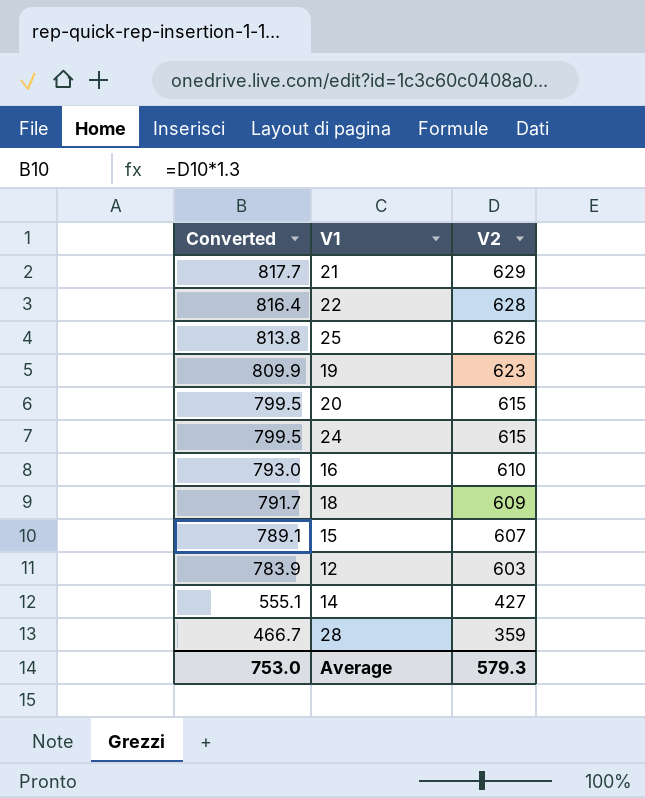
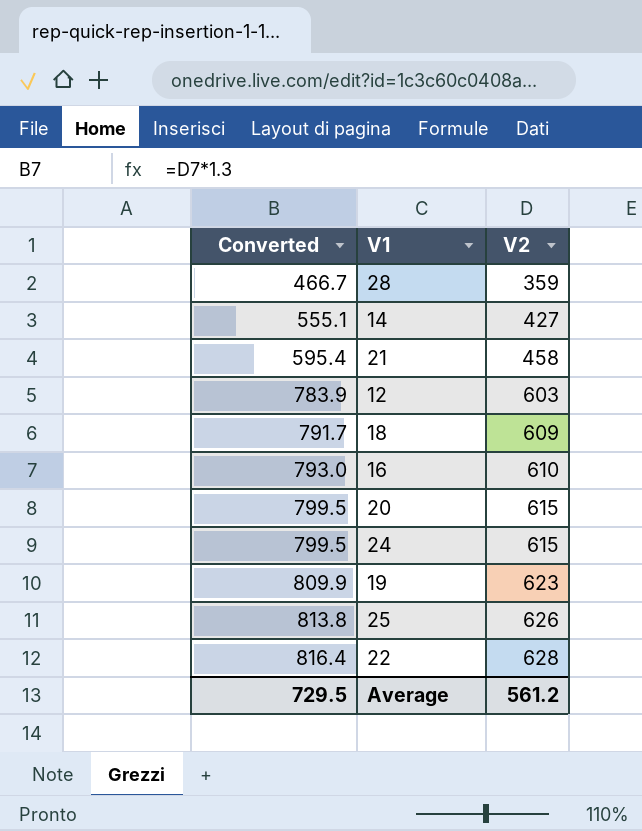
row order: Converted descending -> Converted ascending
row 15: 789.1 | 607 -> none
21 | Converted: 817.7 -> 595.4
21 | V2: 629 -> 458
Average | Converted: 753.0 -> 729.5
Average | V2: 579.3 -> 561.2

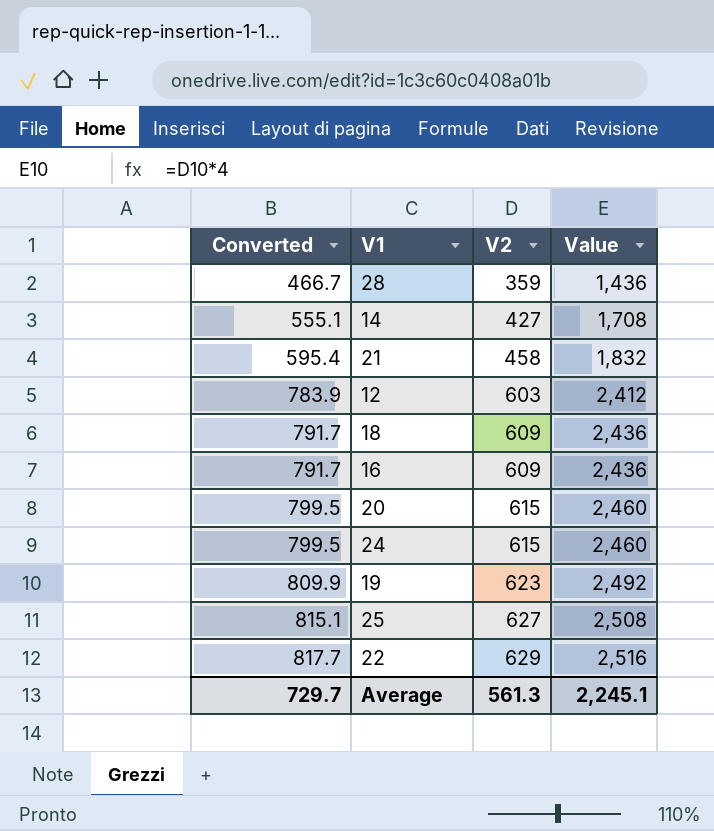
column Value | formula: none -> [V2] * 4
16 | Converted: 793.0 -> 791.7
16 | V2: 610 -> 609
25 | Converted: 813.8 -> 815.1
25 | V2: 626 -> 627
22 | Converted: 816.4 -> 817.7
22 | V2: 628 -> 629
Average | Converted: 729.5 -> 729.7
Average | V2: 561.2 -> 561.3

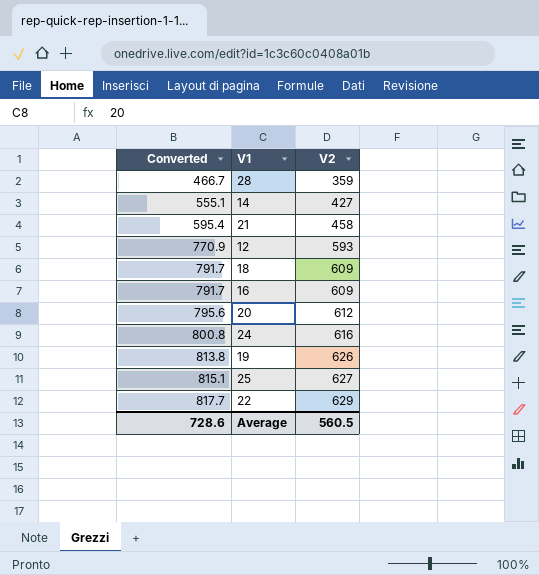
column Value | formula: [V2] * 4 -> none
12 | Converted: 783.9 -> 770.9
12 | V2: 603 -> 593
20 | Converted: 799.5 -> 795.6
20 | V2: 615 -> 612
24 | Converted: 799.5 -> 800.8
24 | V2: 615 -> 616
19 | Converted: 809.9 -> 813.8
19 | V2: 623 -> 626
Average | Converted: 729.7 -> 728.6
Average | V2: 561.3 -> 560.5

